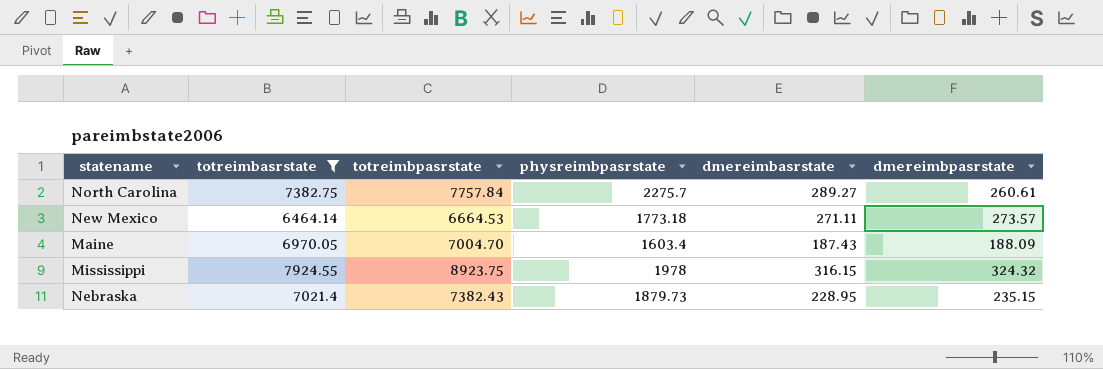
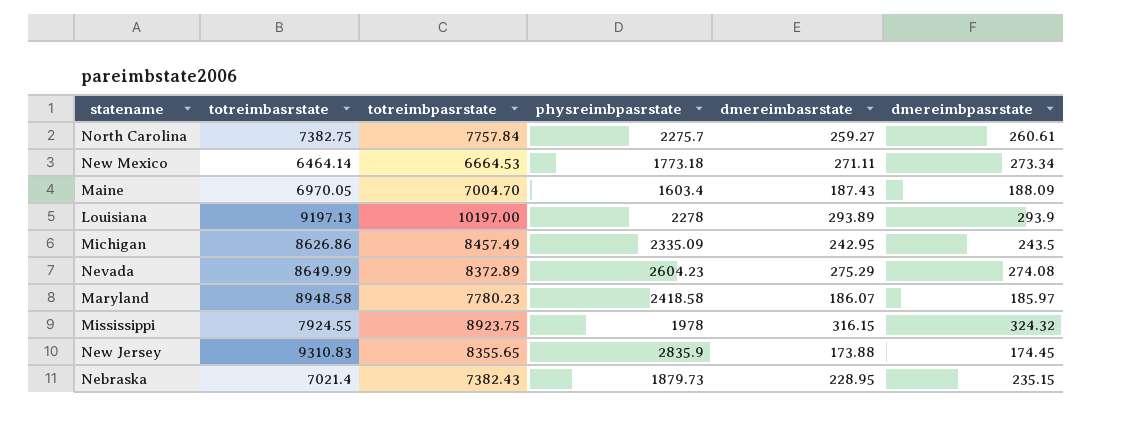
filter: totreimbasrstate <= 7924.55 -> none
North Carolina | dmereimbasrstate: 289.27 -> 259.27
New Mexico | dmereimbpasrstate: 273.57 -> 273.34

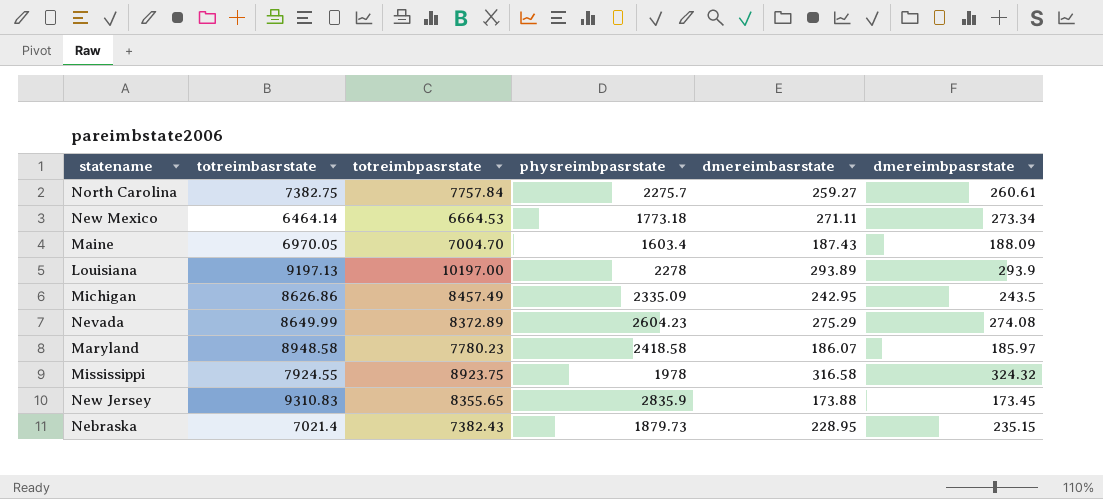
Mississippi | dmereimbasrstate: 316.15 -> 316.58
New Jersey | dmereimbpasrstate: 174.45 -> 173.45

